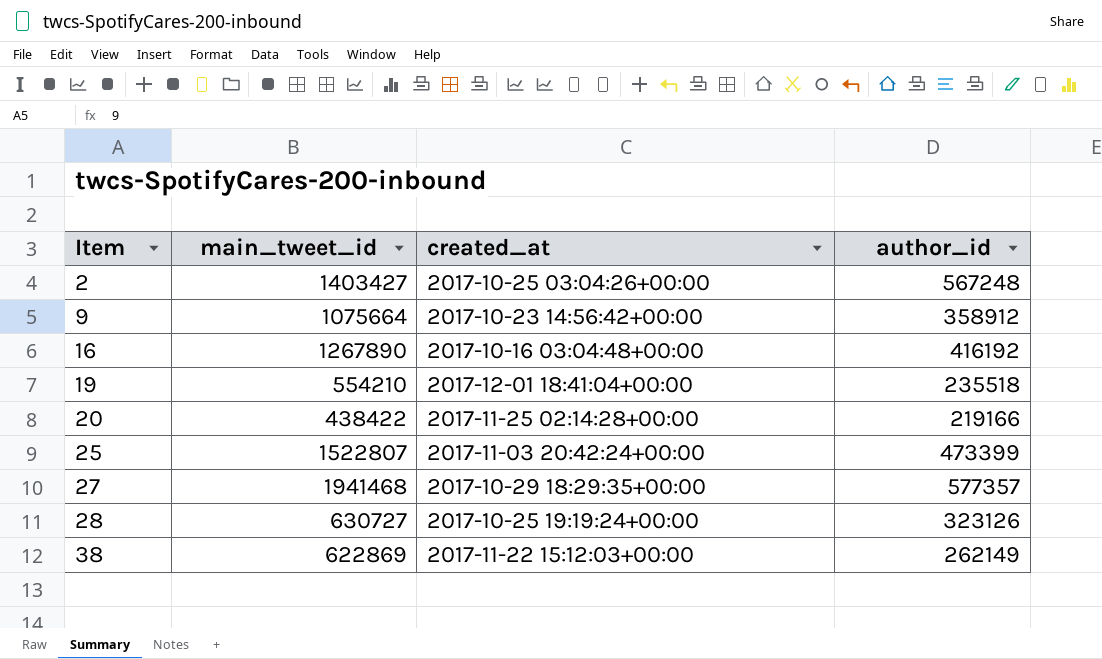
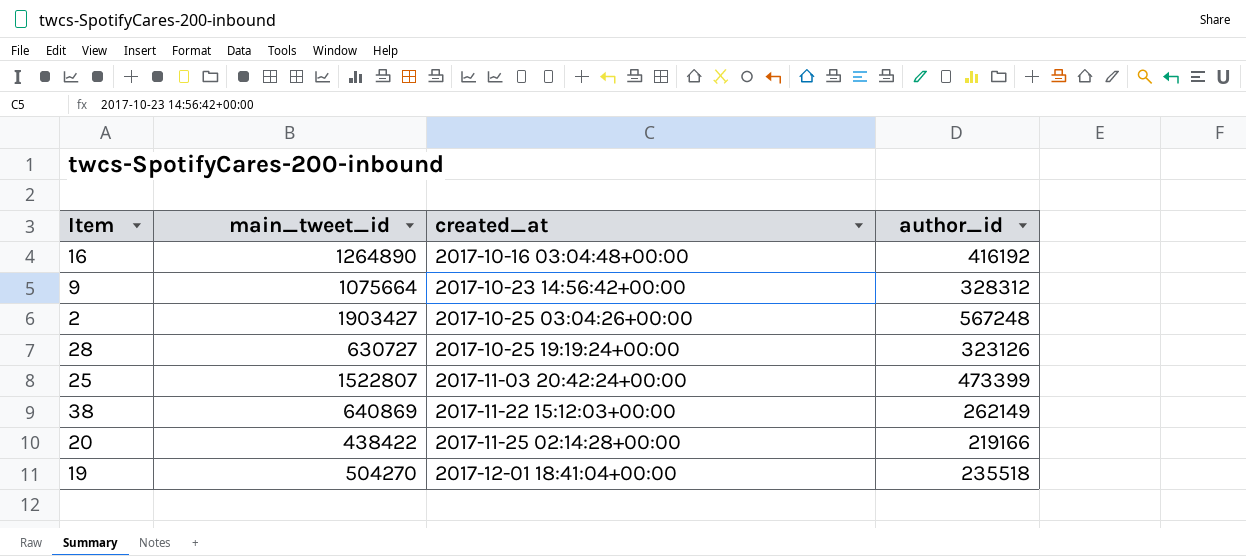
row order: Item ascending -> created_at ascending
row 27: 1941468 | 2017-10-29 18:29:35+00:00 | 577357 -> none
16 | main_tweet_id: 1267890 -> 1264890
9 | author_id: 358912 -> 328312
2 | main_tweet_id: 1403427 -> 1903427
38 | main_tweet_id: 622869 -> 640869
19 | main_tweet_id: 554210 -> 504270

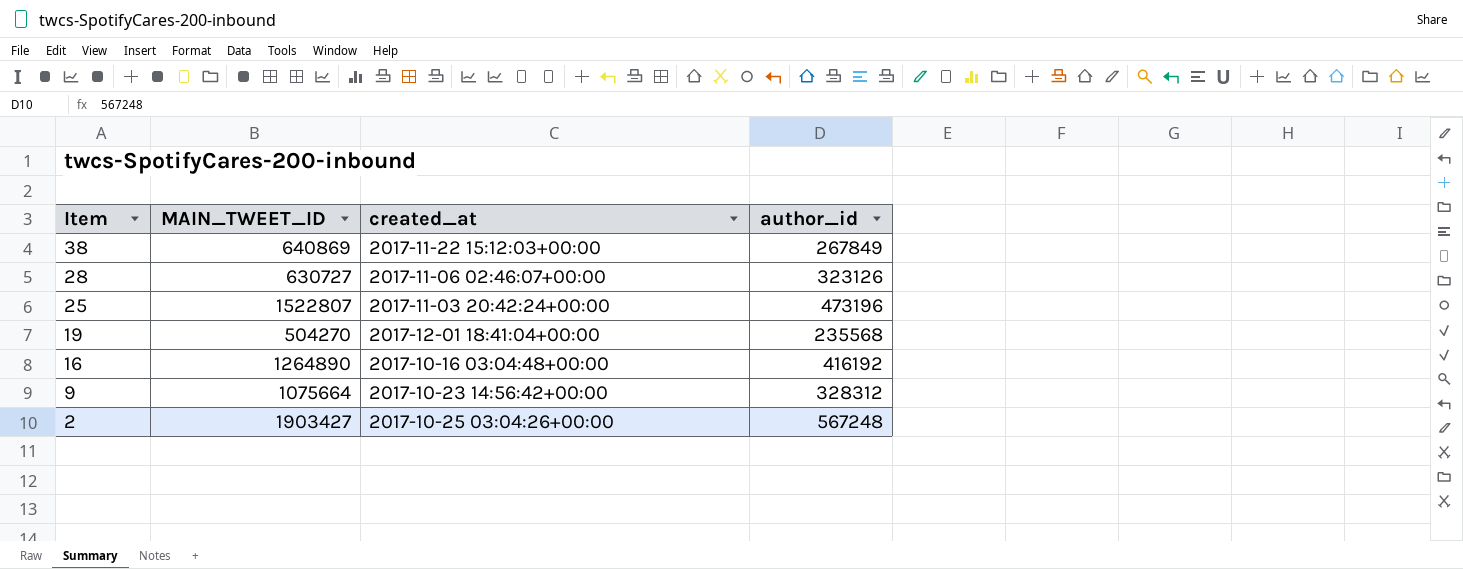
row order: created_at ascending -> Item descending
column name: main_tweet_id -> MAIN_TWEET_ID
row 20: 438422 | 2017-11-25 02:14:28+00:00 | 219166 -> none
38 | author_id: 262149 -> 267849
28 | created_at: 2017-10-25 19:19:24+00:00 -> 2017-11-06 02:46:07+00:00
25 | author_id: 473399 -> 473196
19 | author_id: 235518 -> 235568

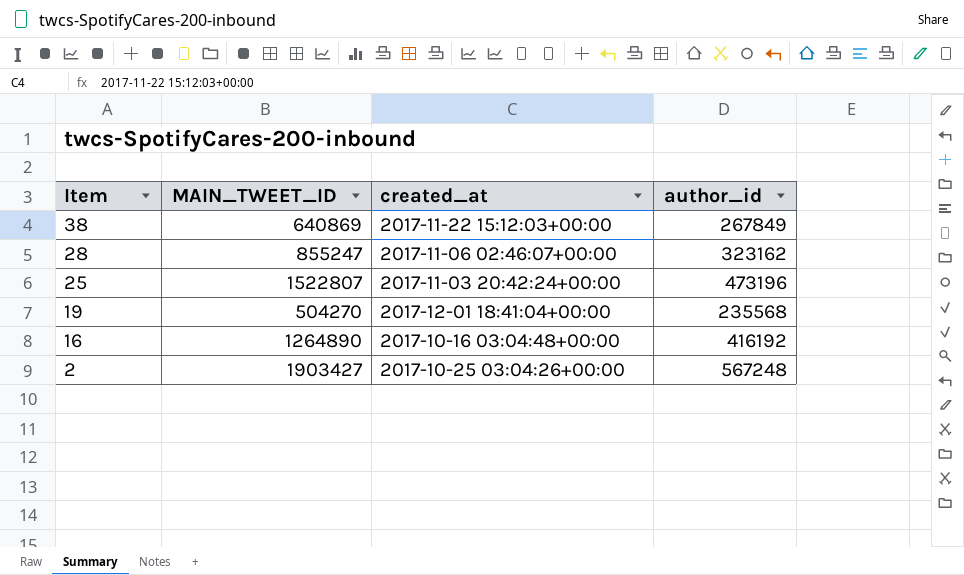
row 9: 1075664 | 2017-10-23 14:56:42+00:00 | 328312 -> none
28 | MAIN_TWEET_ID: 630727 -> 855247
28 | author_id: 323126 -> 323162

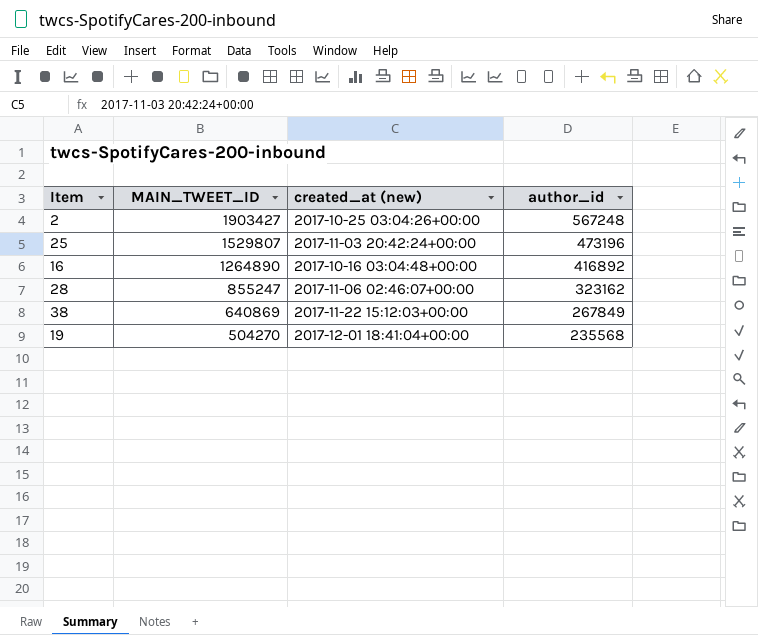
row order: Item descending -> MAIN_TWEET_ID descending
column name: created_at -> created_at (new)
25 | MAIN_TWEET_ID: 1522807 -> 1529807
16 | author_id: 416192 -> 416892

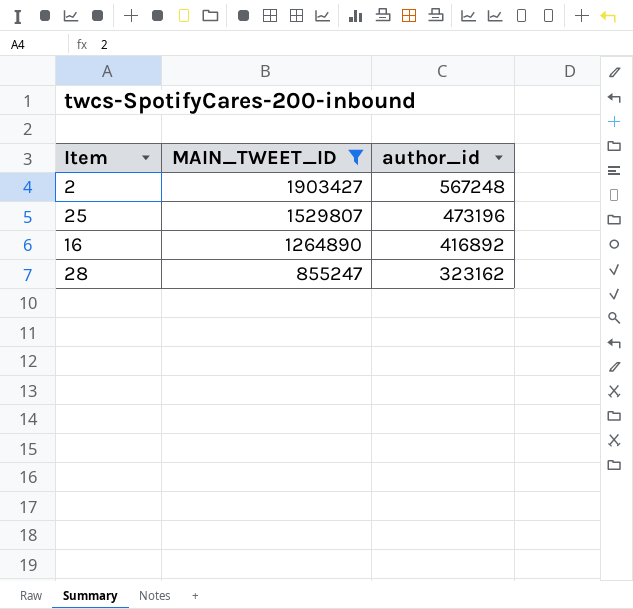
filter: none -> MAIN_TWEET_ID >= 855247
column created_at (new) | position: 3 -> none

